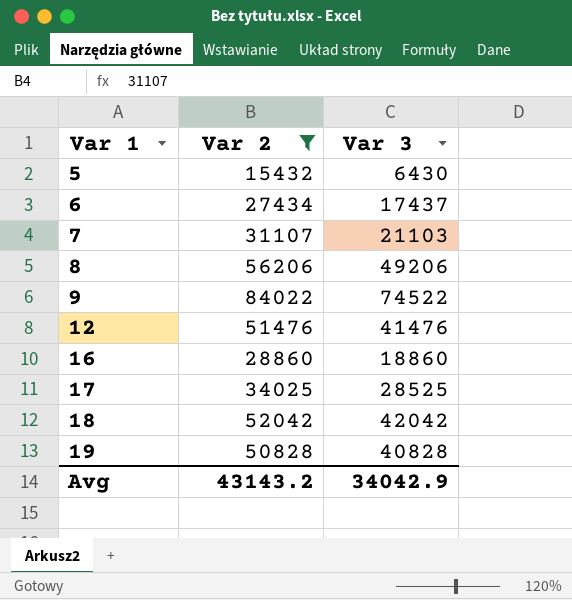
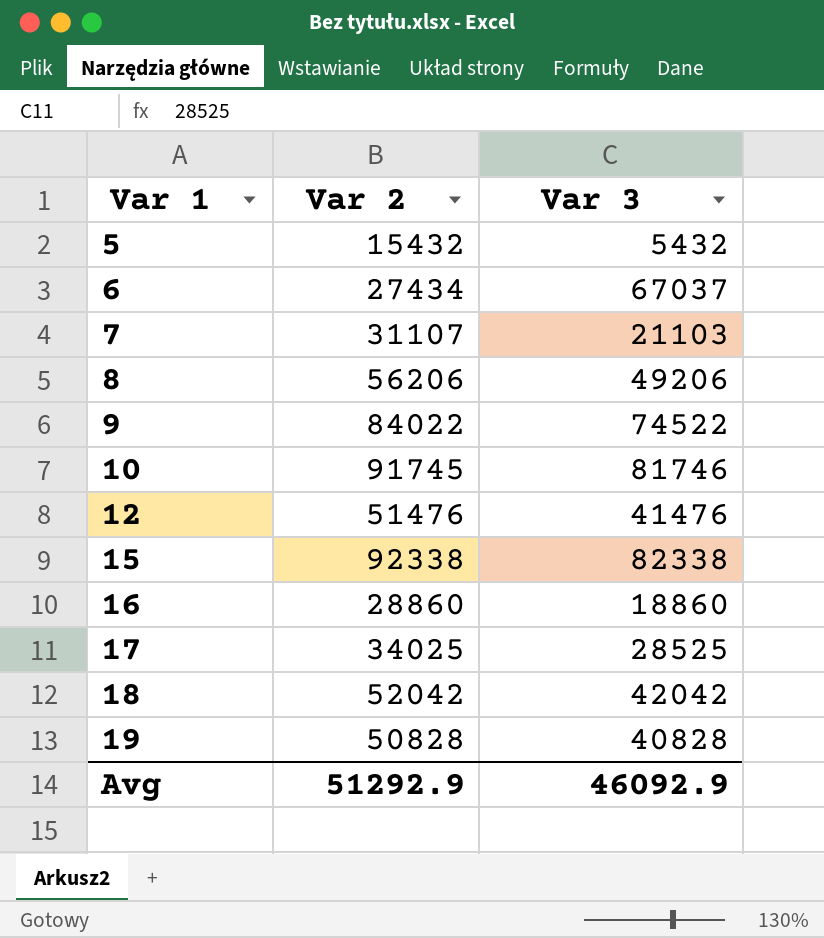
filter: Var 2 <= 84022 -> none
5 | Var 3: 6430 -> 5432
6 | Var 3: 17437 -> 67037
Avg | Var 2: 43143.2 -> 51292.9
Avg | Var 3: 34042.9 -> 46092.9

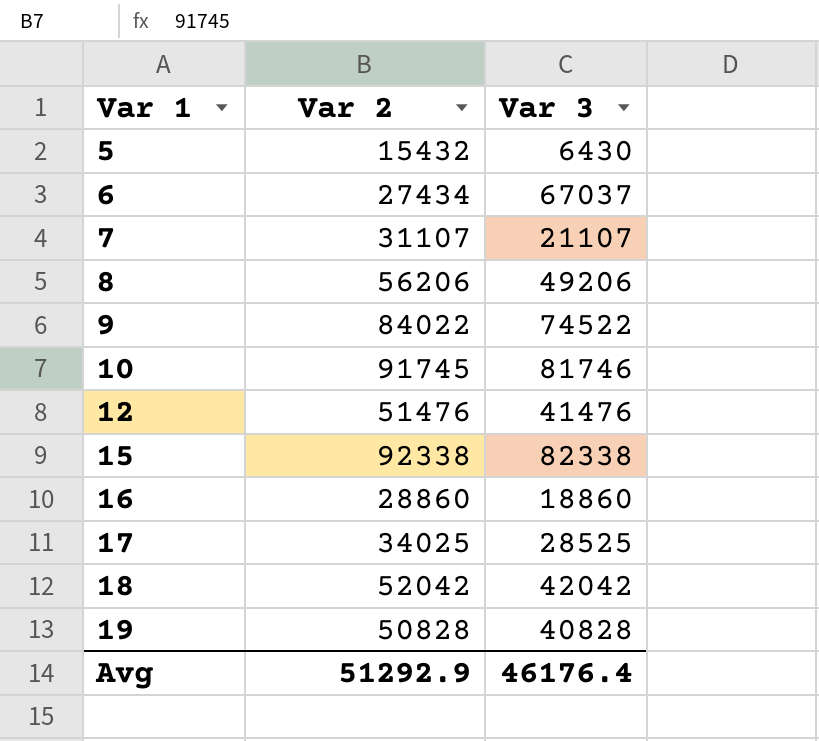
5 | Var 3: 5432 -> 6430
7 | Var 3: 21103 -> 21107
Avg | Var 3: 46092.9 -> 46176.4

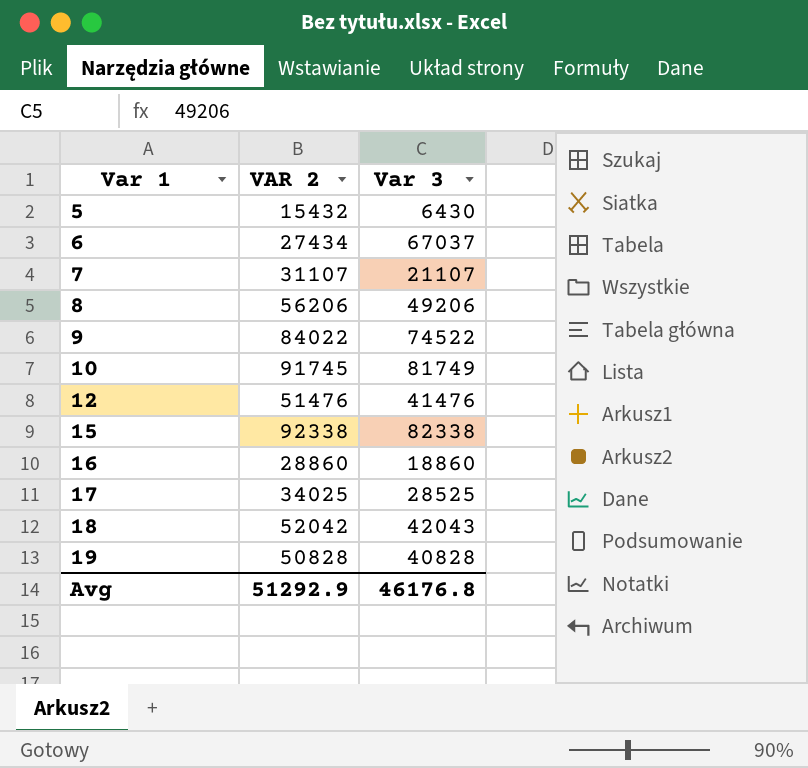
column name: Var 2 -> VAR 2
10 | Var 3: 81746 -> 81749
18 | Var 3: 42042 -> 42043
Avg | Var 3: 46176.4 -> 46176.8

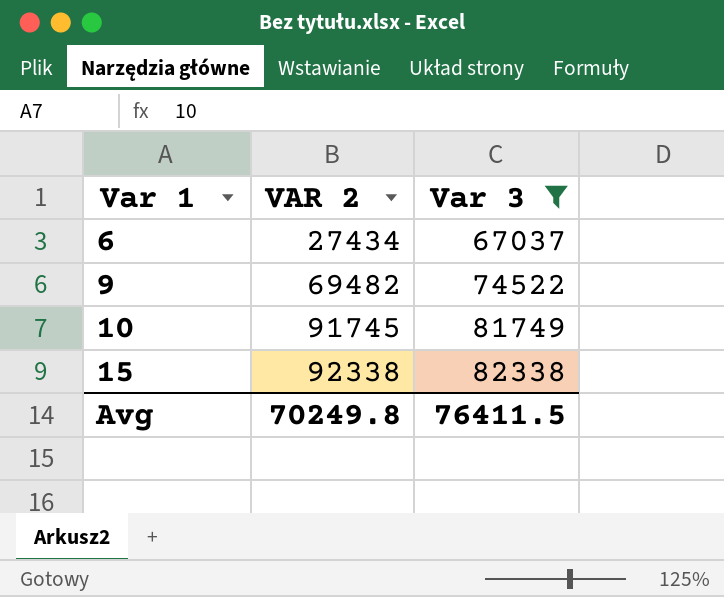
filter: none -> Var 3 >= 67037
9 | VAR 2: 84022 -> 69482
Avg | VAR 2: 51292.9 -> 70249.8
Avg | Var 3: 46176.8 -> 76411.5

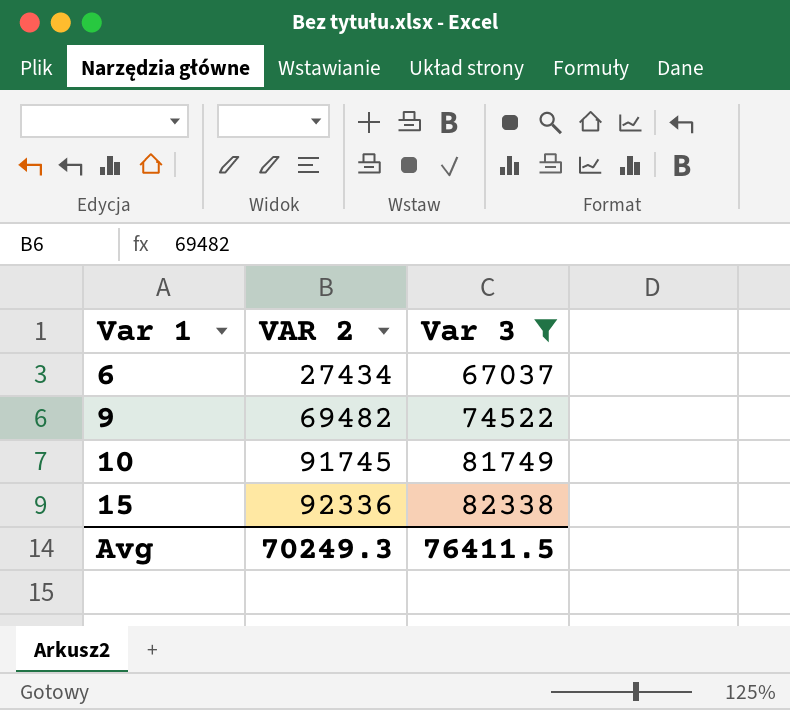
15 | VAR 2: 92338 -> 92336
Avg | VAR 2: 70249.8 -> 70249.3

